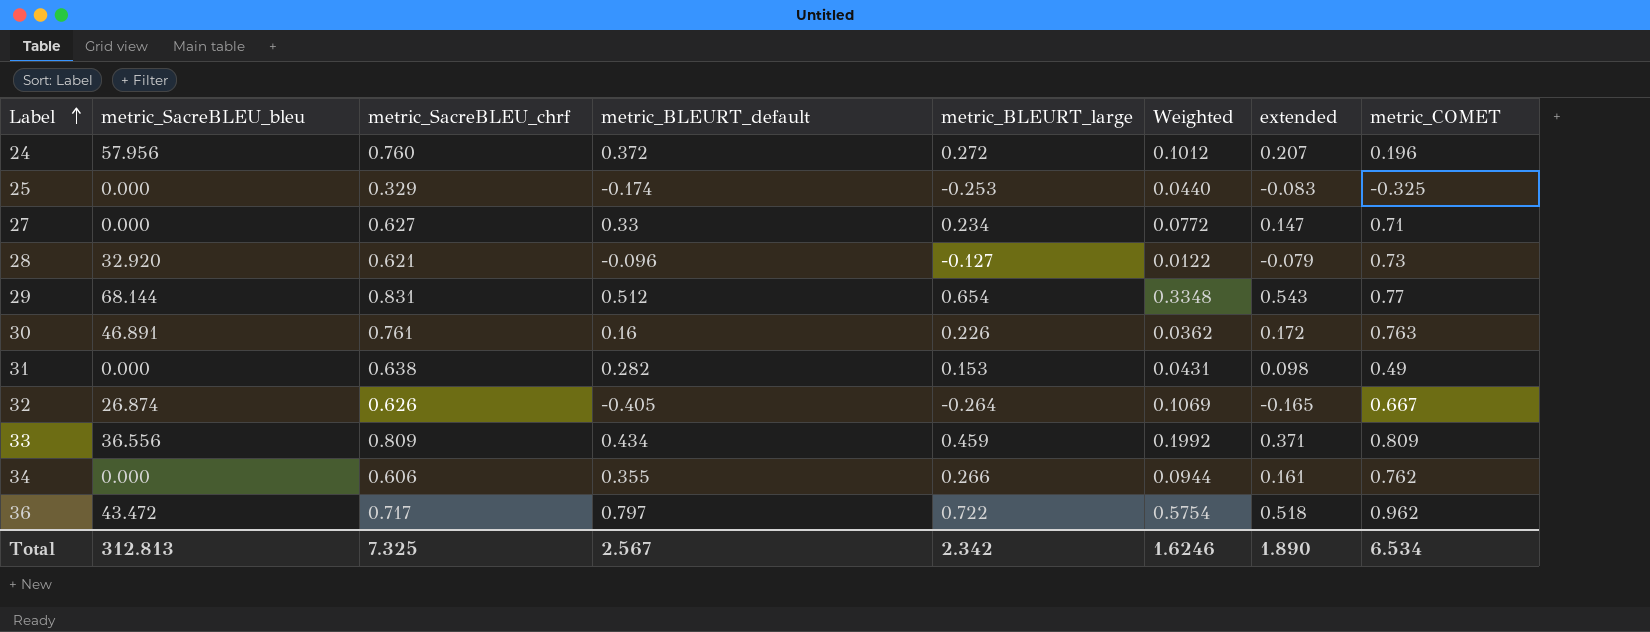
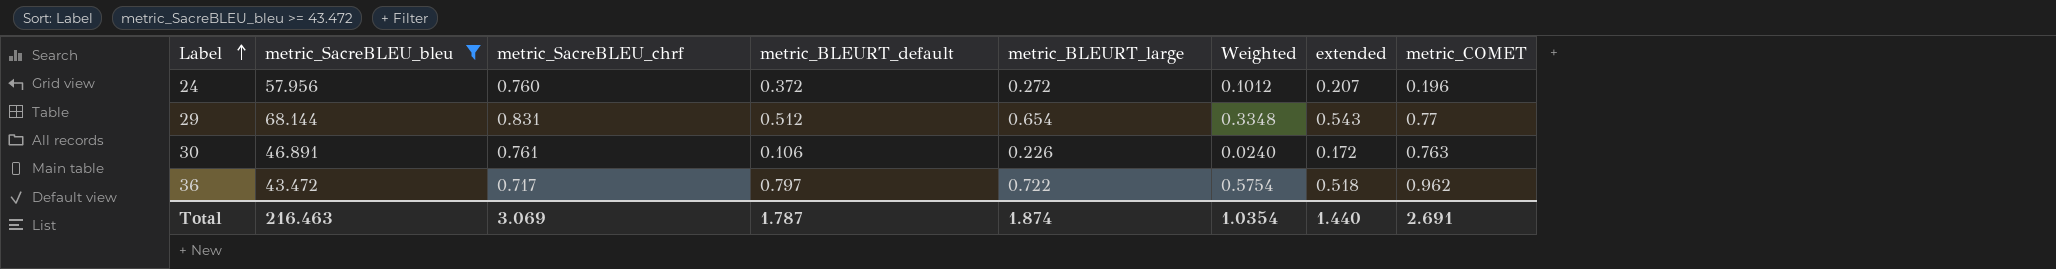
filter: none -> metric_SacreBLEU_bleu >= 43.472
30 | metric_BLEURT_default: 0.16 -> 0.106
30 | Weighted: 0.0362 -> 0.0240
Total | metric_SacreBLEU_bleu: 312.813 -> 216.463
Total | metric_SacreBLEU_chrf: 7.325 -> 3.069
Total | metric_BLEURT_default: 2.567 -> 1.787
Total | metric_BLEURT_large: 2.342 -> 1.874
Total | Weighted: 1.6246 -> 1.0354
Total | extended: 1.890 -> 1.440
Total | metric_COMET: 6.534 -> 2.691

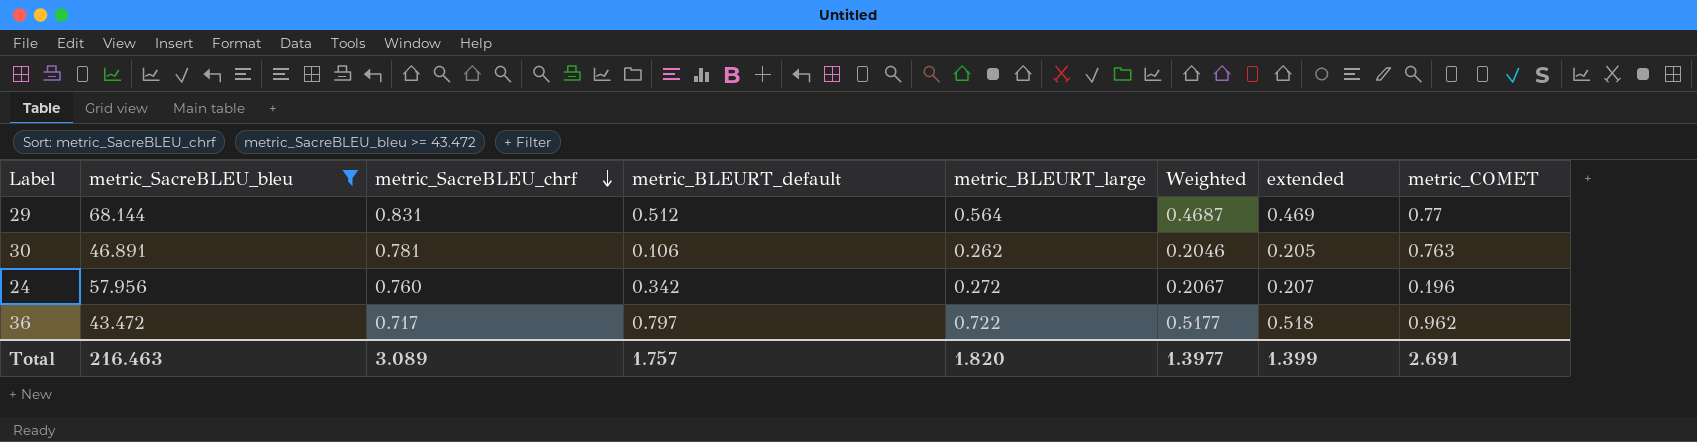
row order: Label ascending -> metric_SacreBLEU_chrf descending
column Weighted | formula: [metric_BLEURT_default] * [metric_BLEURT_large] -> [metric_SacreBLEU_chrf] * [metric_BLEURT_large]
29 | metric_BLEURT_large: 0.654 -> 0.564
29 | extended: 0.543 -> 0.469
30 | metric_SacreBLEU_chrf: 0.761 -> 0.781
30 | metric_BLEURT_large: 0.226 -> 0.262
30 | extended: 0.172 -> 0.205
24 | metric_BLEURT_default: 0.372 -> 0.342
Total | metric_SacreBLEU_chrf: 3.069 -> 3.089
Total | metric_BLEURT_default: 1.787 -> 1.757
Total | metric_BLEURT_large: 1.874 -> 1.820
Total | Weighted: 1.0354 -> 1.3977
Total | extended: 1.440 -> 1.399

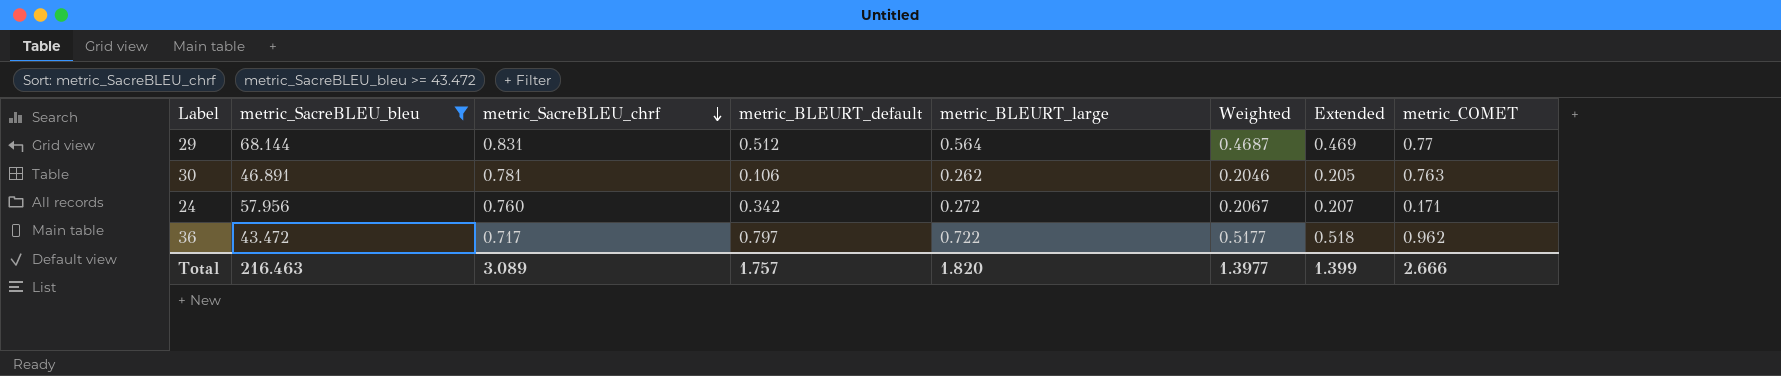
column name: extended -> Extended
24 | metric_COMET: 0.196 -> 0.171
Total | metric_COMET: 2.691 -> 2.666

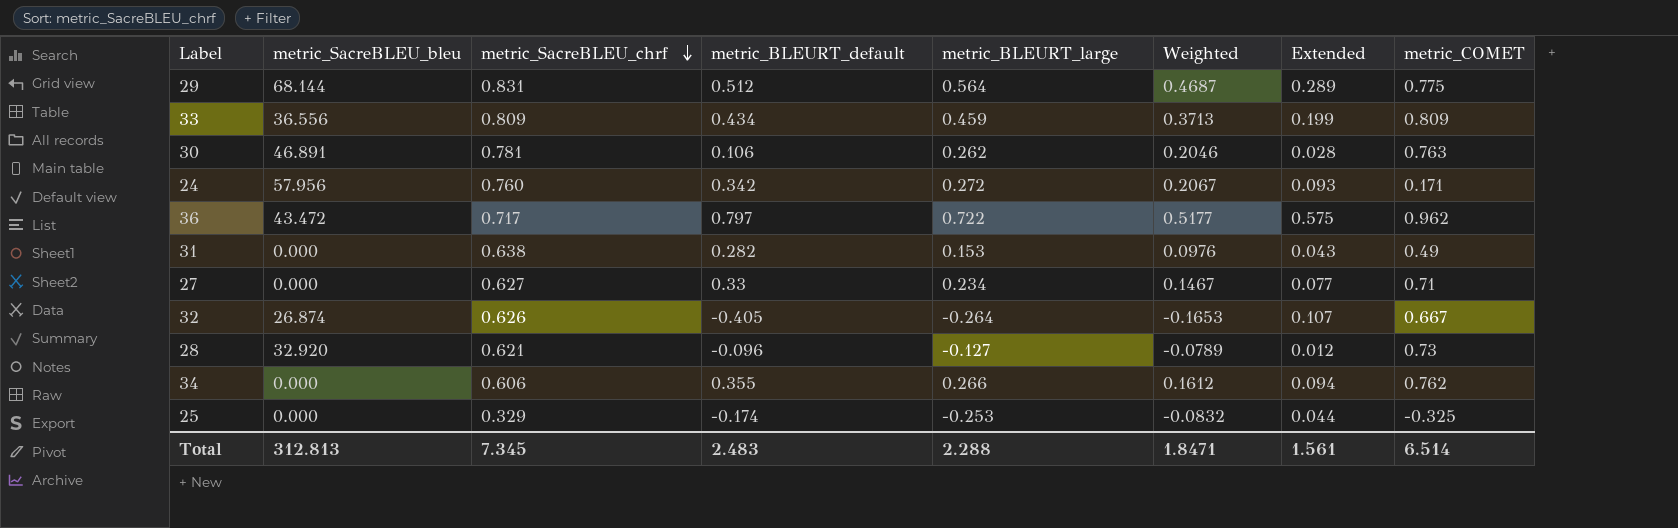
filter: metric_SacreBLEU_bleu >= 43.472 -> none
column Extended | formula: [metric_SacreBLEU_chrf] * [metric_BLEURT_large] -> [metric_BLEURT_default] * [metric_BLEURT_large]
29 | metric_COMET: 0.77 -> 0.775
Total | metric_SacreBLEU_bleu: 216.463 -> 312.813
Total | metric_SacreBLEU_chrf: 3.089 -> 7.345
Total | metric_BLEURT_default: 1.757 -> 2.483
Total | metric_BLEURT_large: 1.820 -> 2.288
Total | Weighted: 1.3977 -> 1.8471
Total | Extended: 1.399 -> 1.561
Total | metric_COMET: 2.666 -> 6.514

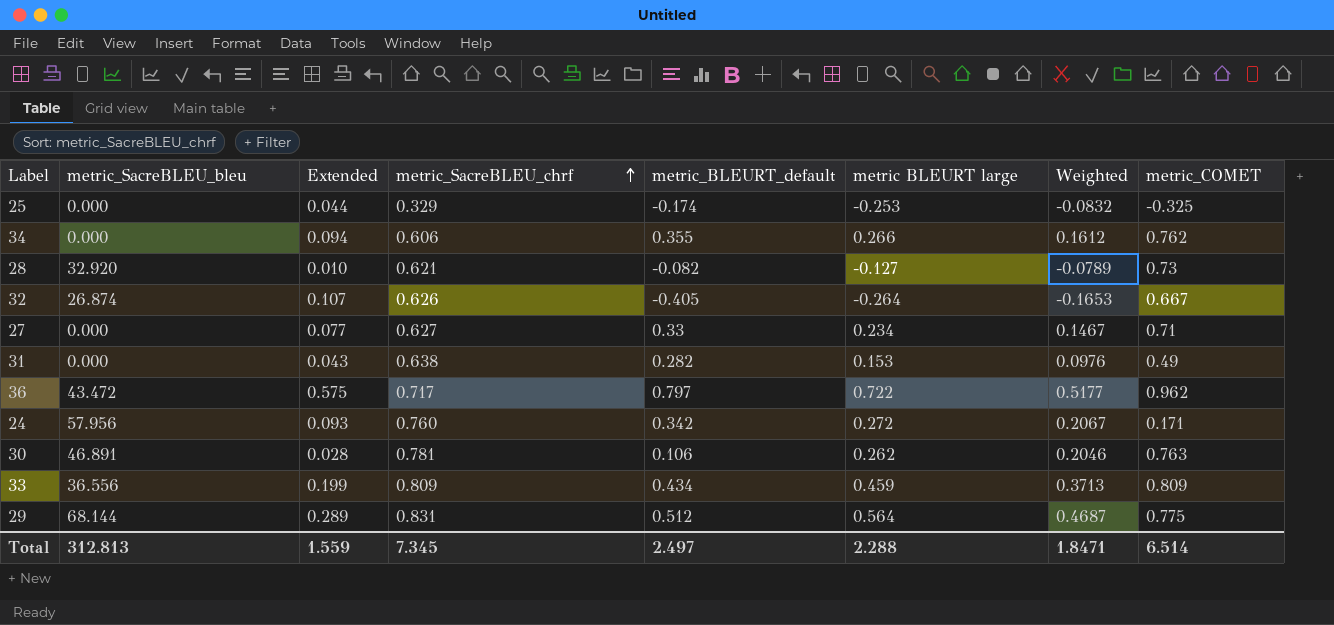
row order: metric_SacreBLEU_chrf descending -> metric_SacreBLEU_chrf ascending
column Extended | position: 7 -> 3
column name: metric_BLEURT_large -> metric BLEURT large
28 | Extended: 0.012 -> 0.010
28 | metric_BLEURT_default: -0.096 -> -0.082
Total | Extended: 1.561 -> 1.559
Total | metric_BLEURT_default: 2.483 -> 2.497

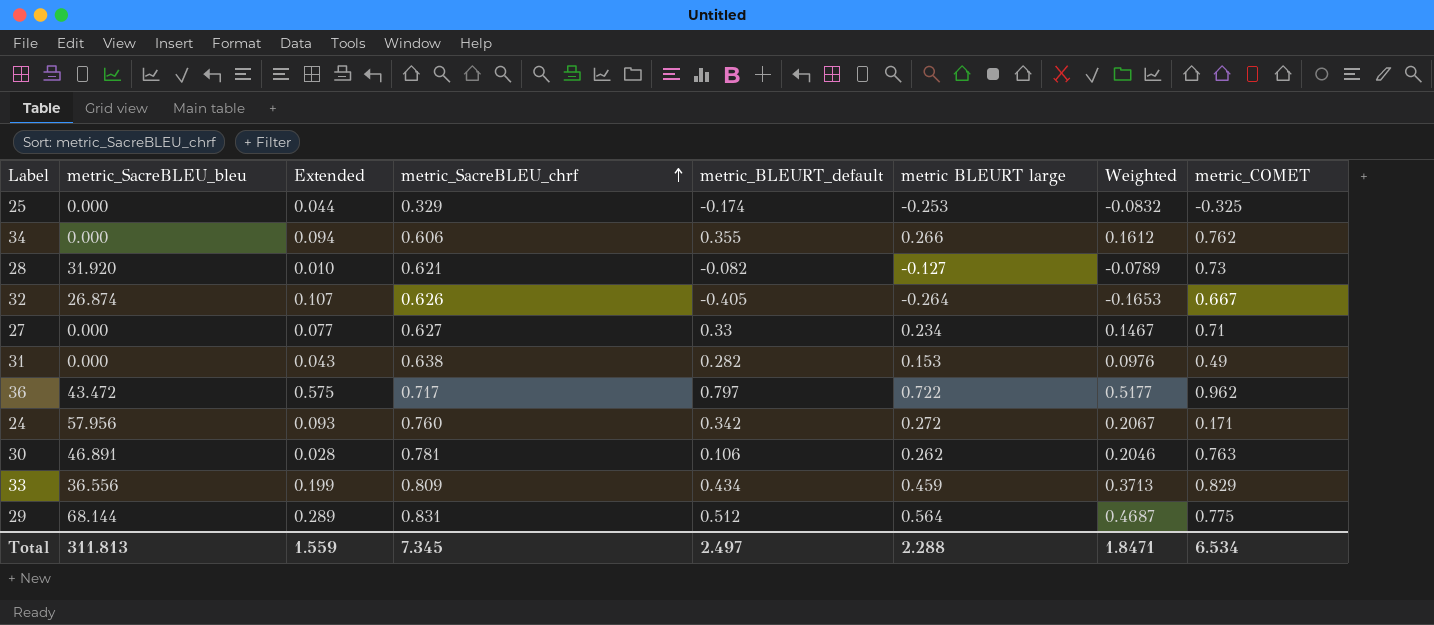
28 | metric_SacreBLEU_bleu: 32.920 -> 31.920
33 | metric_COMET: 0.809 -> 0.829
Total | metric_SacreBLEU_bleu: 312.813 -> 311.813
Total | metric_COMET: 6.514 -> 6.534

